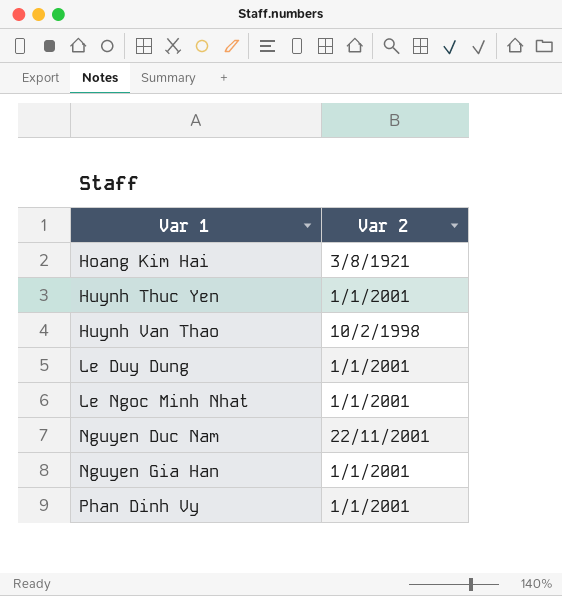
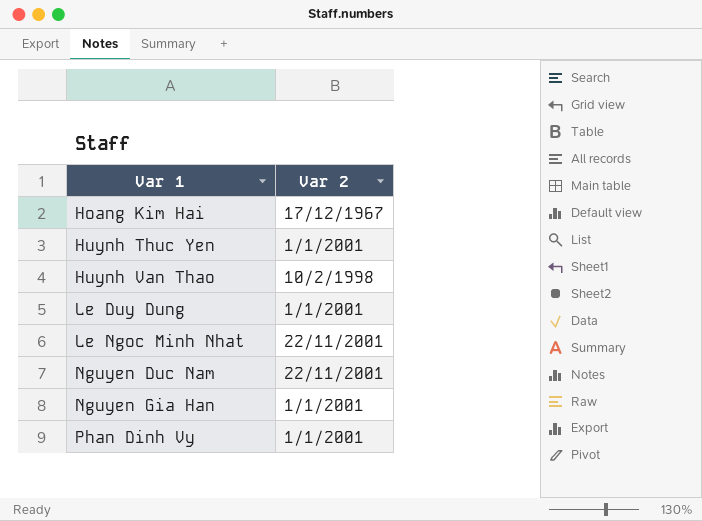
Hoang Kim Hai | Var 2: 3/8/1921 -> 17/12/1967
Le Ngoc Minh Nhat | Var 2: 1/1/2001 -> 22/11/2001

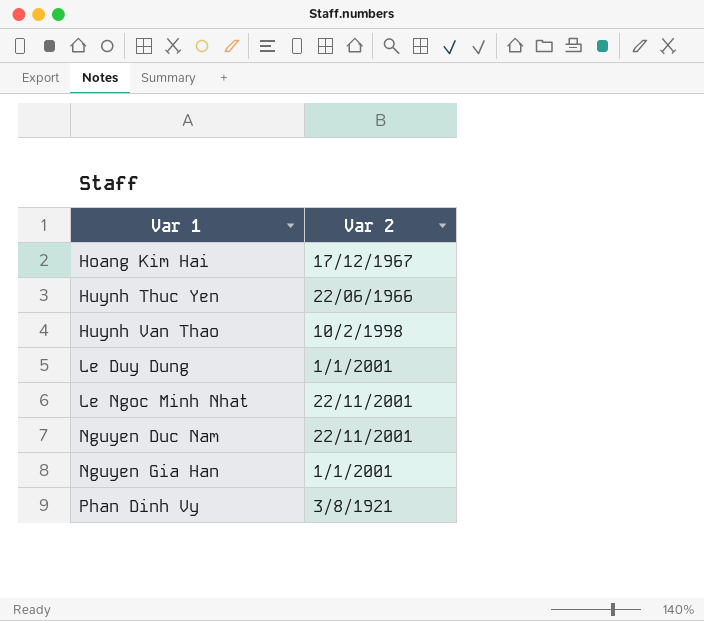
Huynh Thuc Yen | Var 2: 1/1/2001 -> 22/06/1966
Phan Dinh Vy | Var 2: 1/1/2001 -> 3/8/1921

